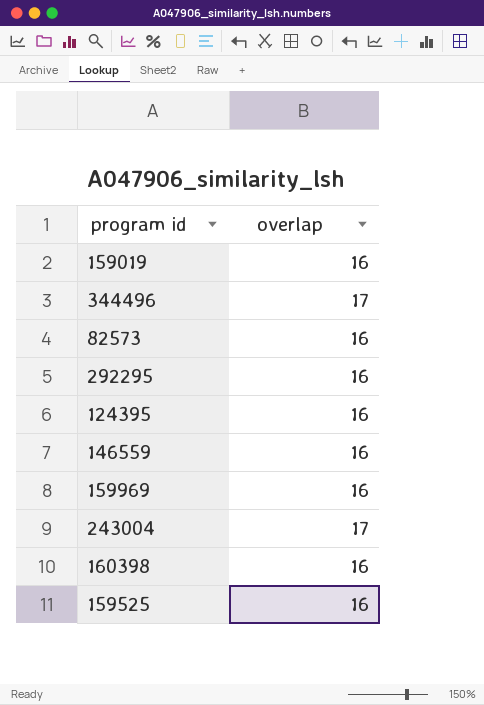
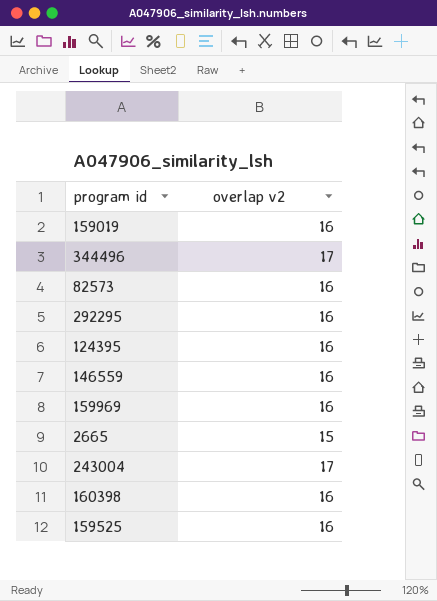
column name: overlap -> overlap v2
row 2665: none -> 15

